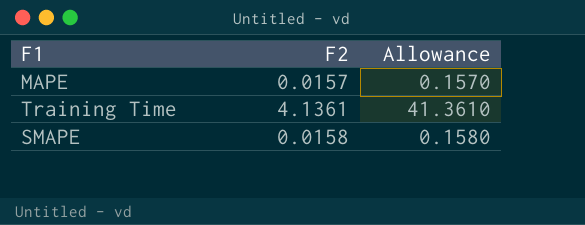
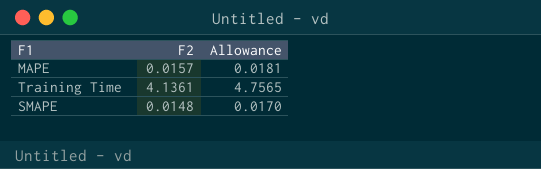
column Allowance | formula: [F2] * 10 -> [F2] * 1.15
SMAPE | F2: 0.0158 -> 0.0148

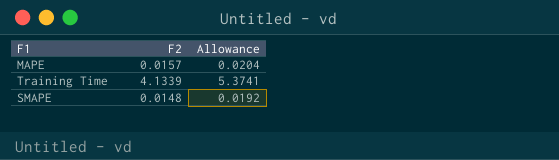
column Allowance | formula: [F2] * 1.15 -> [F2] * 1.3
Training Time | F2: 4.1361 -> 4.1339

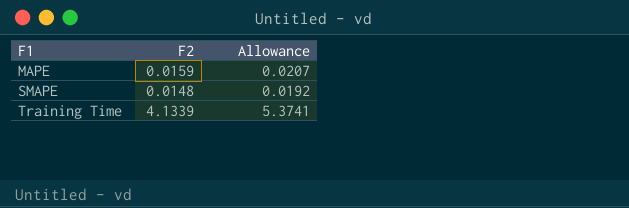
row order: none -> F1 ascending
MAPE | F2: 0.0157 -> 0.0159
MAPE | Allowance: 0.0204 -> 0.0207

